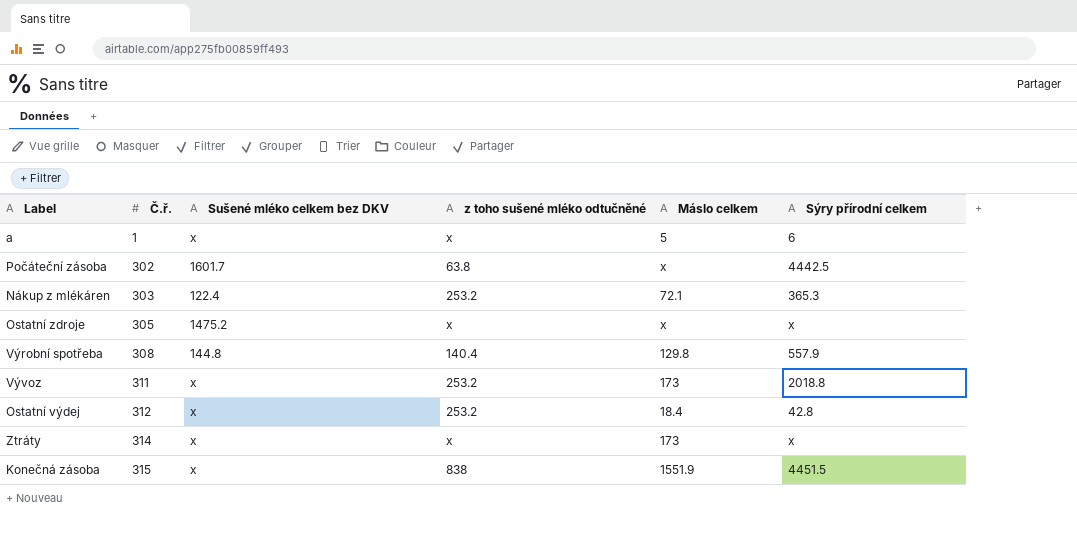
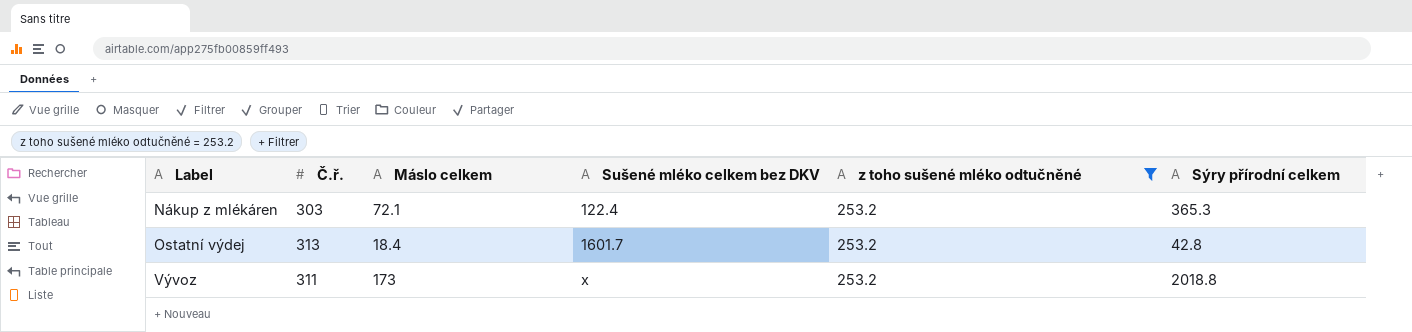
filter: none -> z toho sušené mléko odtučněné = 253.2
row order: Č.ř. ascending -> Label ascending
column Máslo celkem | position: 5 -> 3
Ostatní výdej | Č.ř.: 312 -> 313
Ostatní výdej | Sušené mléko celkem bez DKV: x -> 1601.7

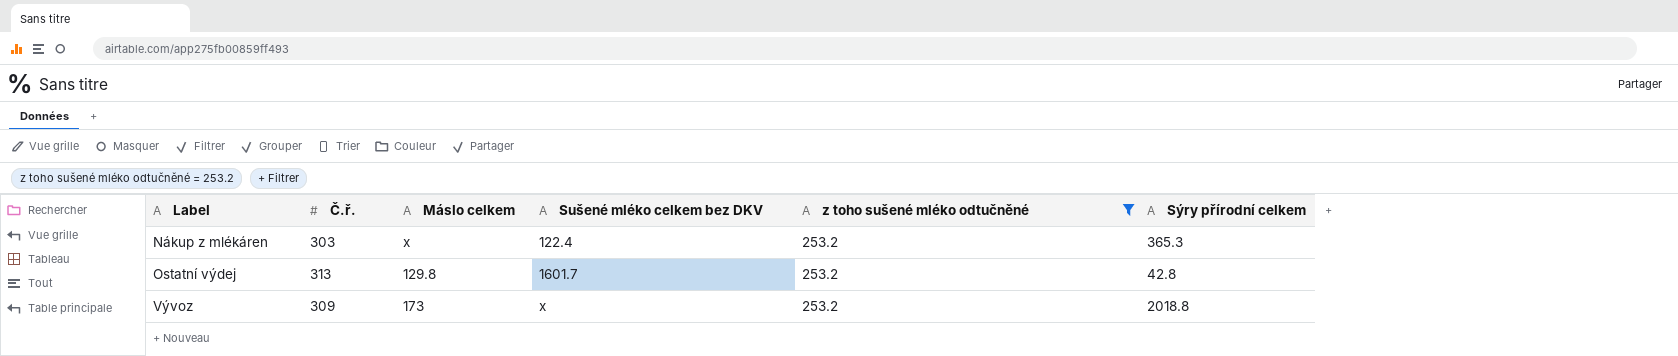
Nákup z mlékáren | Máslo celkem: 72.1 -> x
Ostatní výdej | Máslo celkem: 18.4 -> 129.8
Vývoz | Č.ř.: 311 -> 309

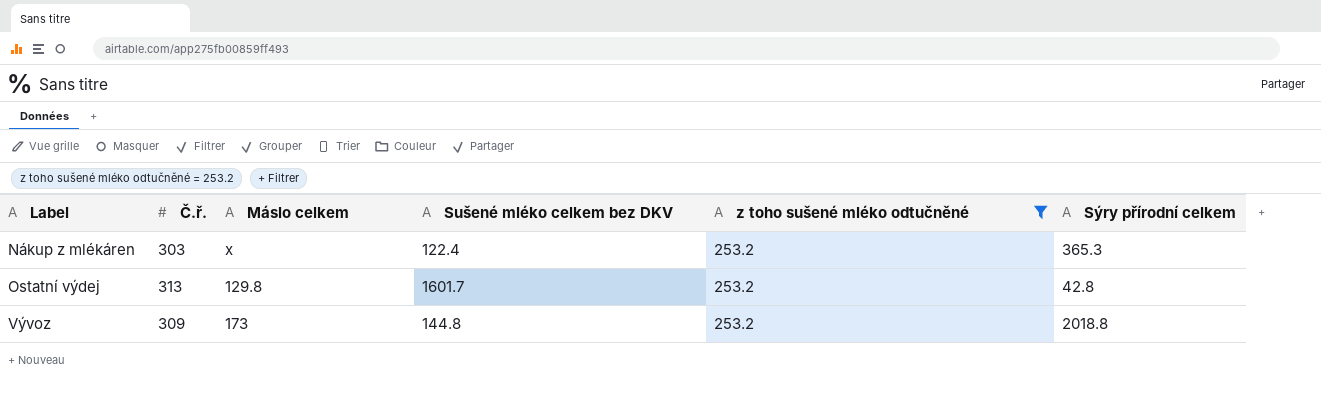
Vývoz | Sušené mléko celkem bez DKV: x -> 144.8

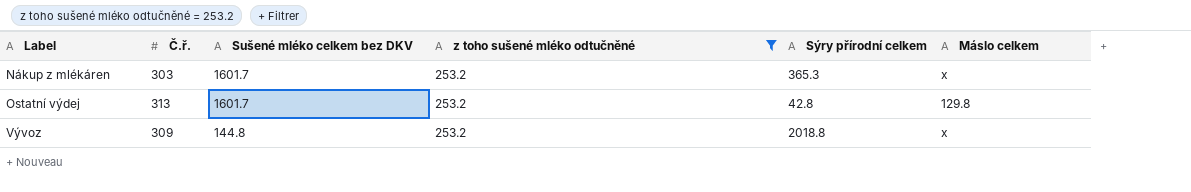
column Máslo celkem | position: 3 -> 6
Nákup z mlékáren | Sušené mléko celkem bez DKV: 122.4 -> 1601.7
Vývoz | Máslo celkem: 173 -> x

